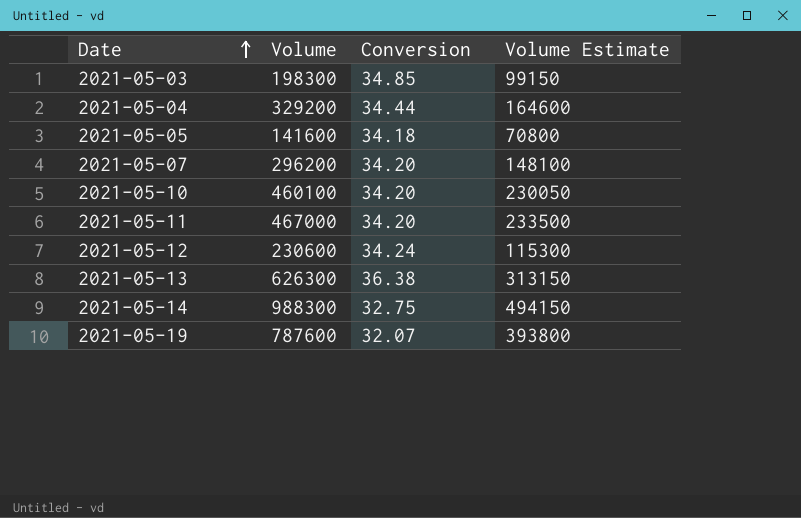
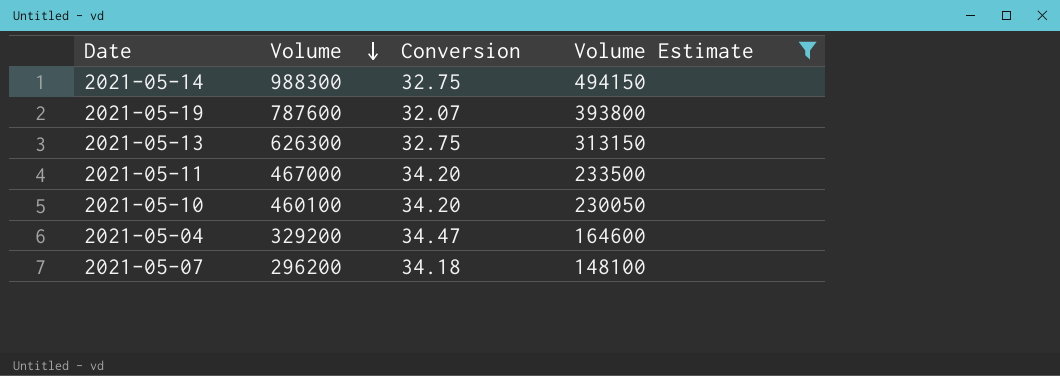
filter: none -> Volume Estimate >= 148100
row order: Date ascending -> Volume descending
2021-05-13 | Conversion: 36.38 -> 32.75
2021-05-04 | Conversion: 34.44 -> 34.47
2021-05-07 | Conversion: 34.20 -> 34.18

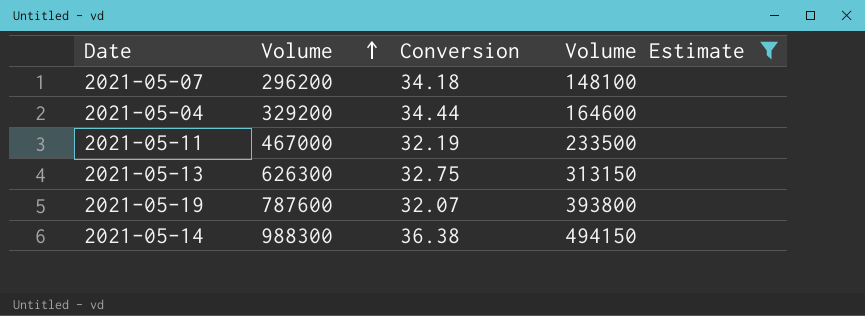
row order: Volume descending -> Volume ascending
row 2021-05-10: 460100 | 34.20 | 230050 -> none
2021-05-04 | Conversion: 34.47 -> 34.44
2021-05-11 | Conversion: 34.20 -> 32.19
2021-05-14 | Conversion: 32.75 -> 36.38

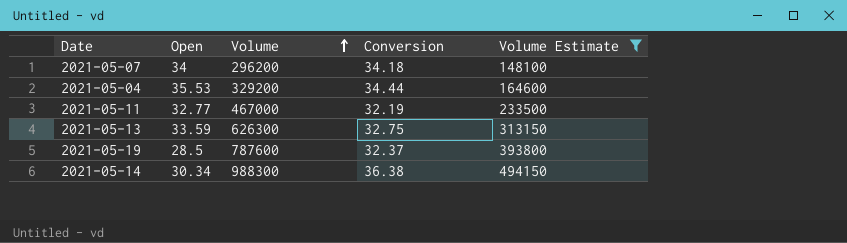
column Open | position: none -> 2
2021-05-19 | Conversion: 32.07 -> 32.37

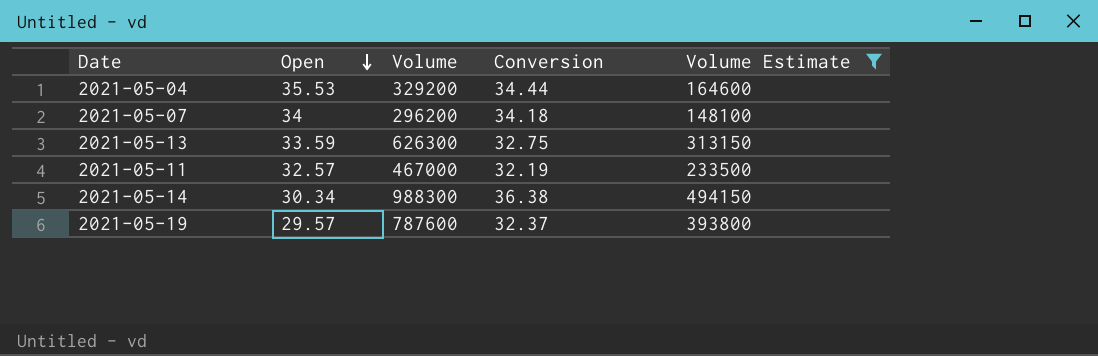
row order: Volume ascending -> Open descending
2021-05-11 | Open: 32.77 -> 32.57
2021-05-19 | Open: 28.5 -> 29.57

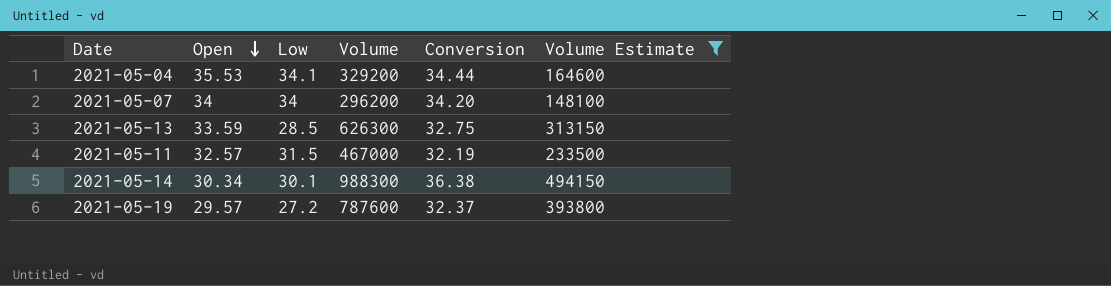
column Low | position: none -> 3
2021-05-07 | Conversion: 34.18 -> 34.20

